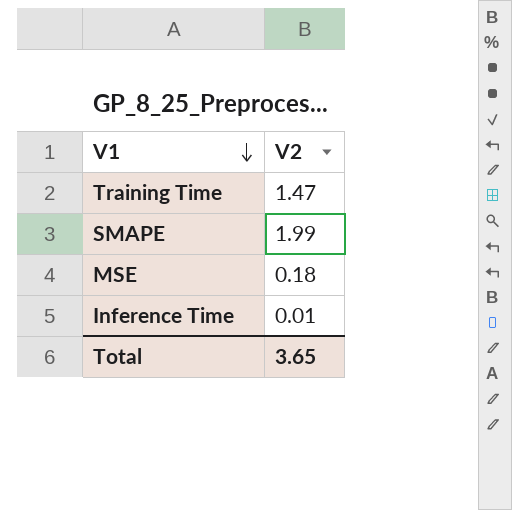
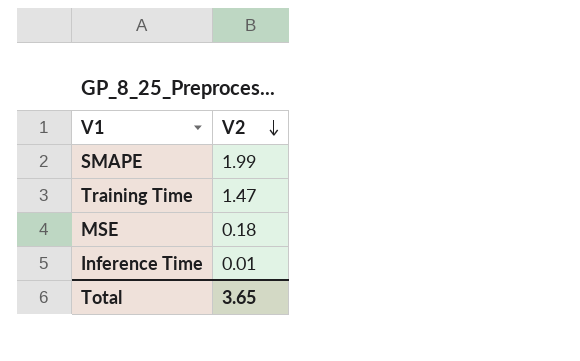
row order: V1 descending -> V2 descending

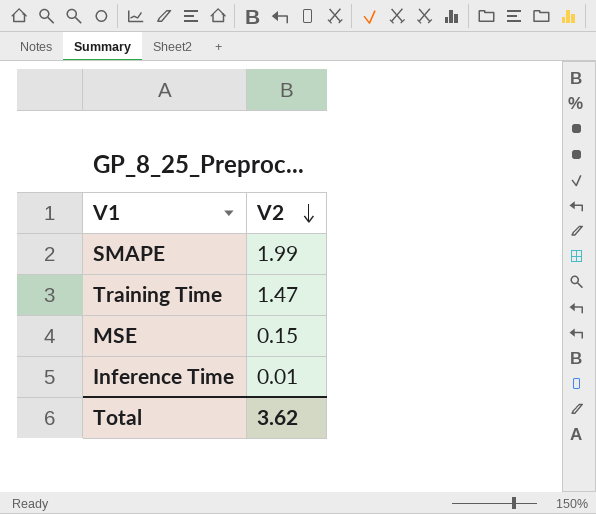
MSE | V2: 0.18 -> 0.15
Total | V2: 3.65 -> 3.62

